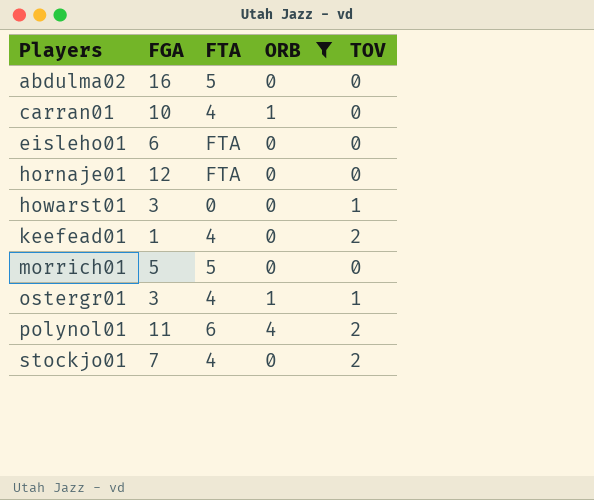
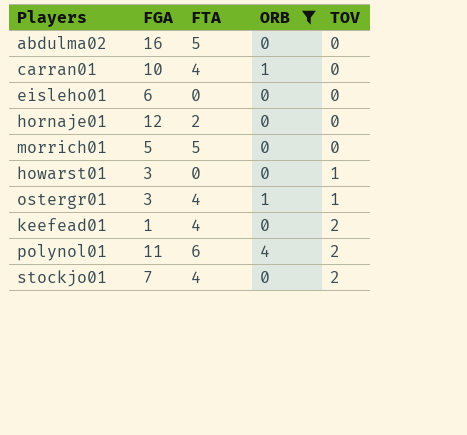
row order: Players ascending -> TOV ascending
eisleho01 | FTA: FTA -> 0
hornaje01 | FTA: FTA -> 2

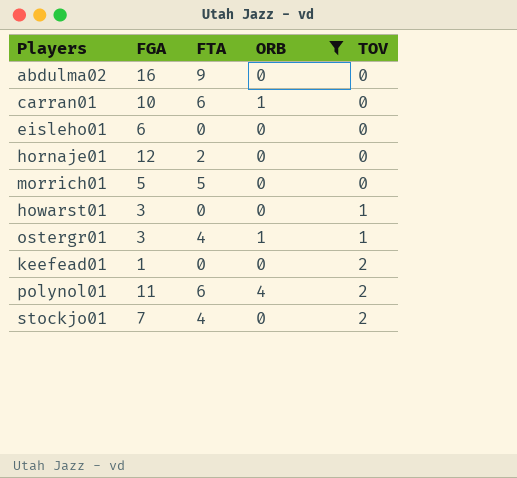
abdulma02 | FTA: 5 -> 9
carran01 | FTA: 4 -> 6
keefead01 | FTA: 4 -> 0

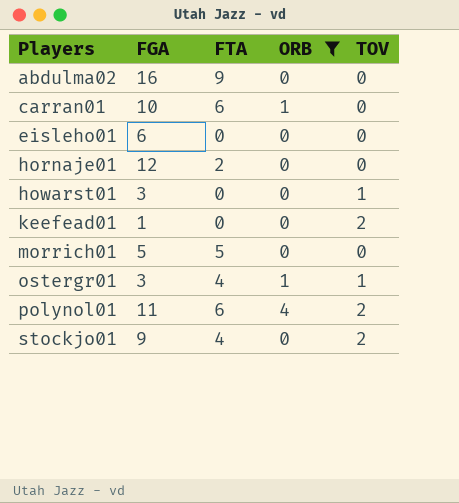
row order: TOV ascending -> Players ascending
stockjo01 | FGA: 7 -> 9

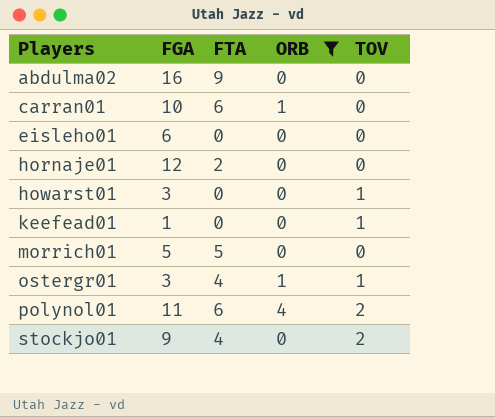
keefead01 | TOV: 2 -> 1

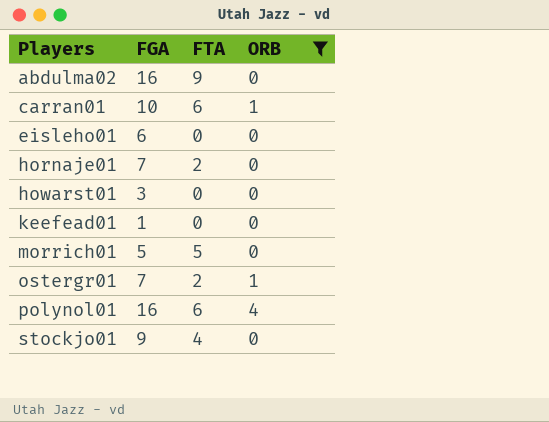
column TOV | position: 5 -> none
hornaje01 | FGA: 12 -> 7
ostergr01 | FGA: 3 -> 7
ostergr01 | FTA: 4 -> 2
polynol01 | FGA: 11 -> 16

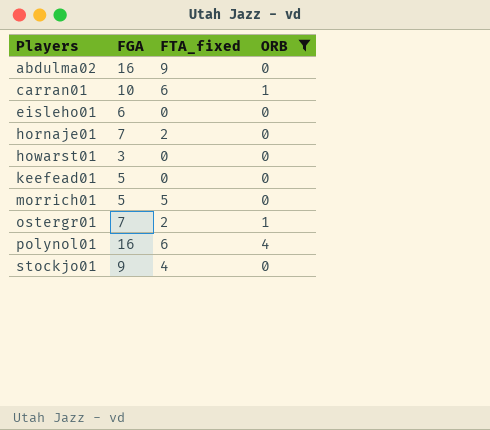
column name: FTA -> FTA_fixed
keefead01 | FGA: 1 -> 5

